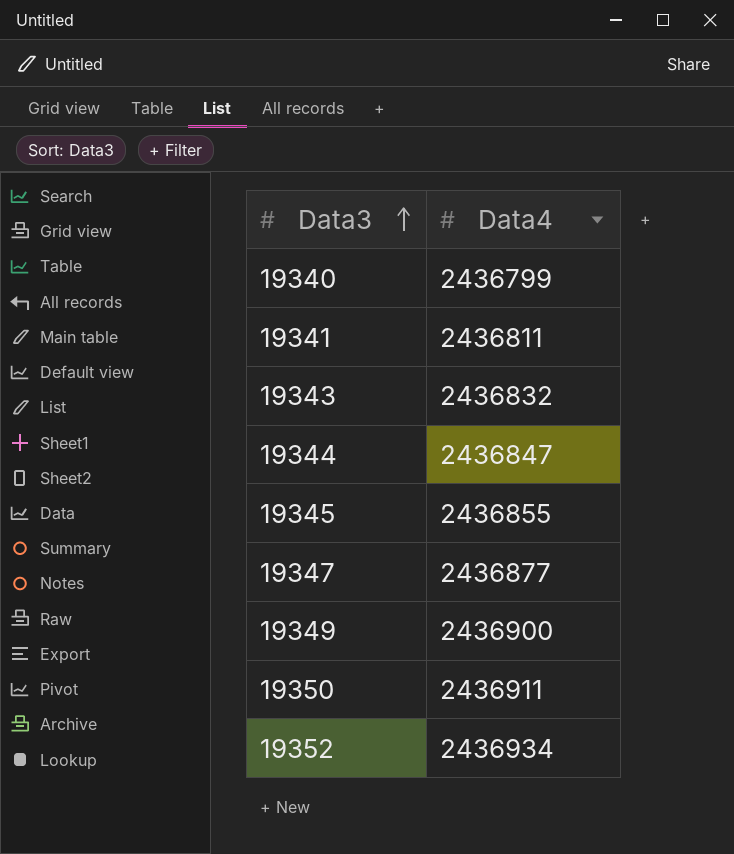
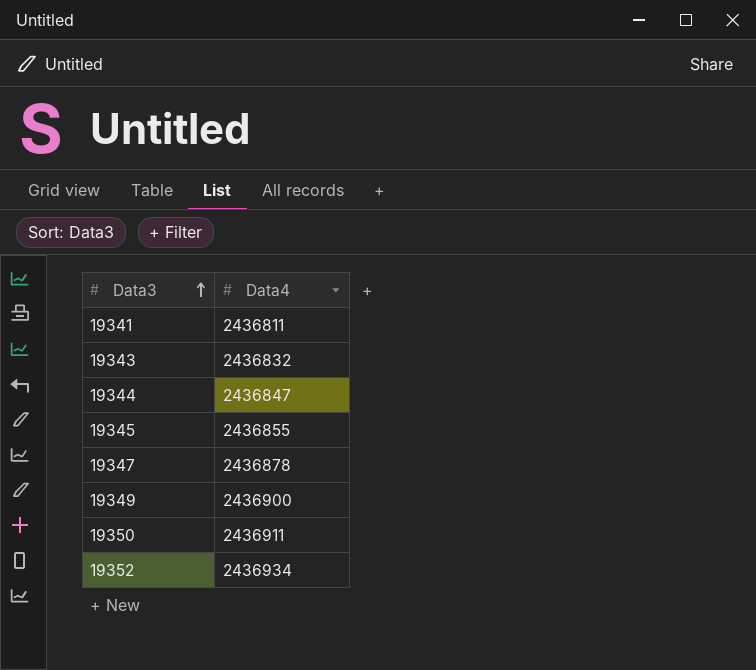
row 19340: 2436799 -> none
19347 | Data4: 2436877 -> 2436878

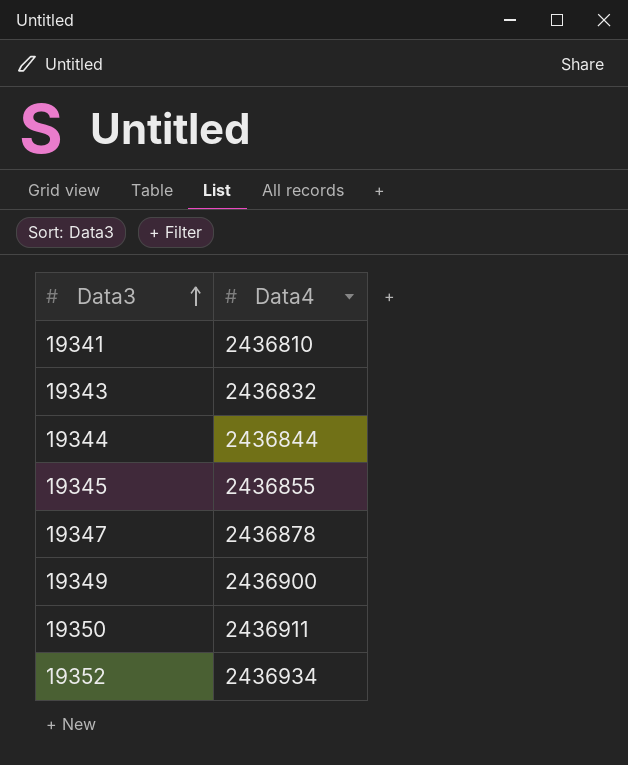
19341 | Data4: 2436811 -> 2436810
19344 | Data4: 2436847 -> 2436844

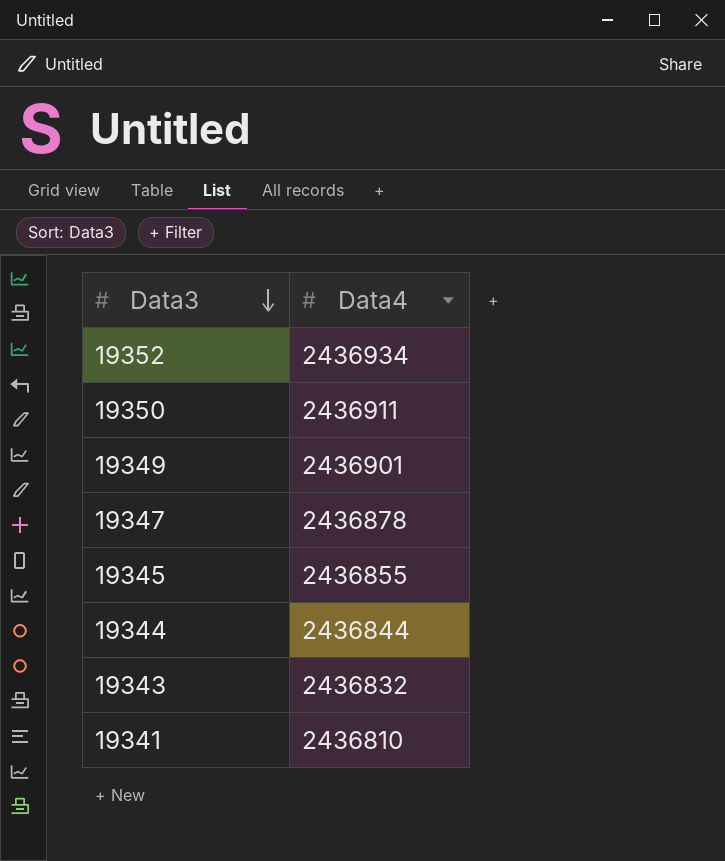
row order: Data3 ascending -> Data3 descending
19349 | Data4: 2436900 -> 2436901

